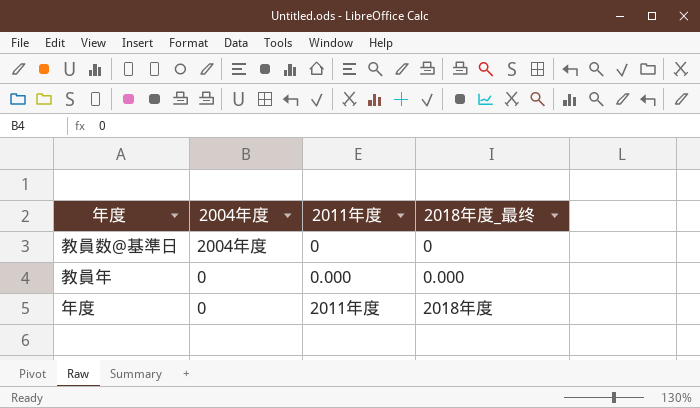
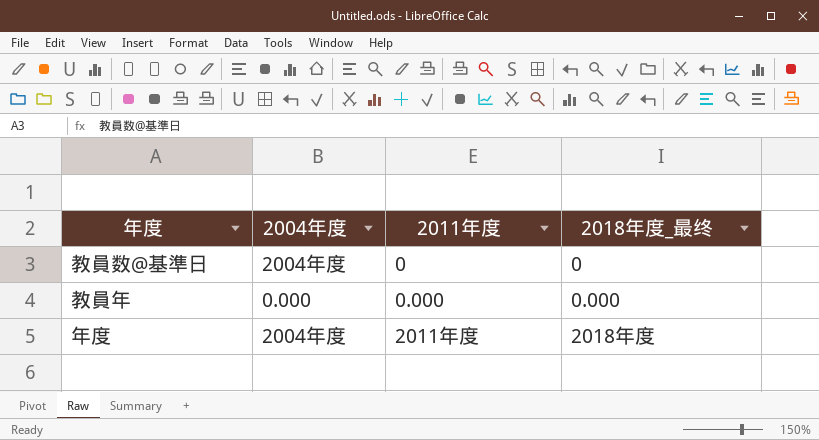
教員年 | 2004年度: 0 -> 0.000
年度 | 2004年度: 0 -> 2004年度

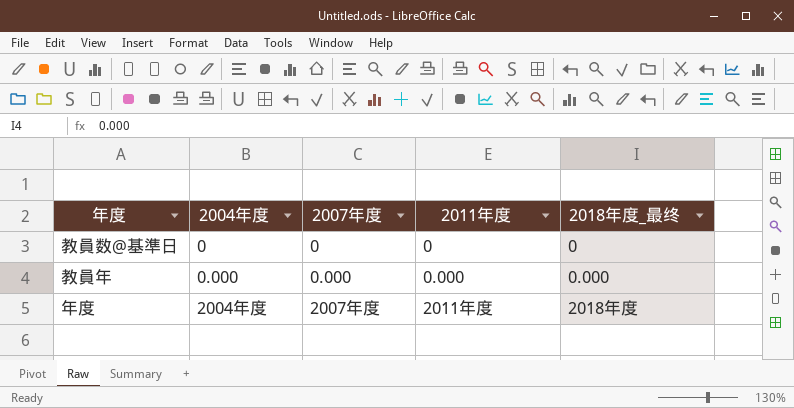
column 2007年度 | position: none -> 3
教員数@基準日 | 2004年度: 2004年度 -> 0

